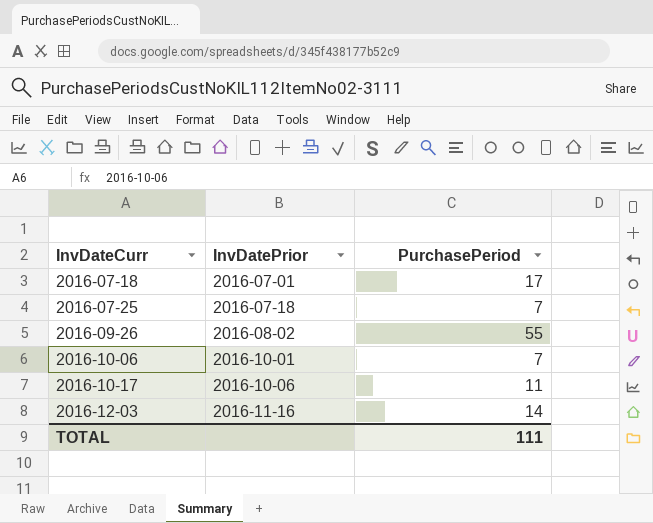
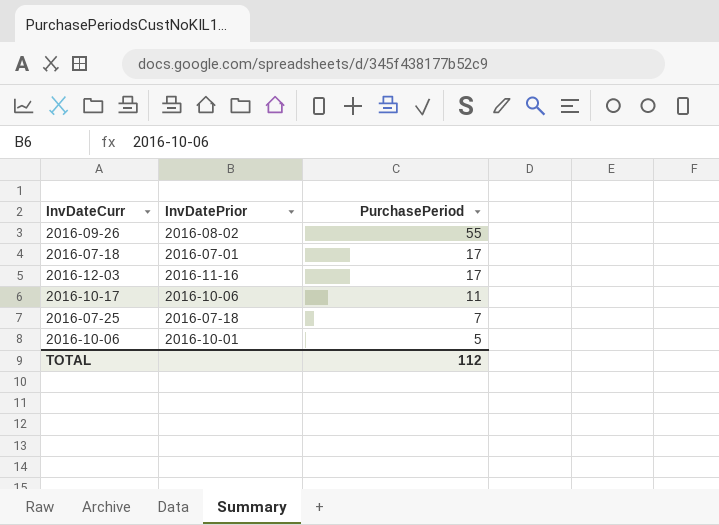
row order: InvDateCurr ascending -> PurchasePeriod descending
2016-12-03 | PurchasePeriod: 14 -> 17
2016-10-06 | PurchasePeriod: 7 -> 5
TOTAL | PurchasePeriod: 111 -> 112

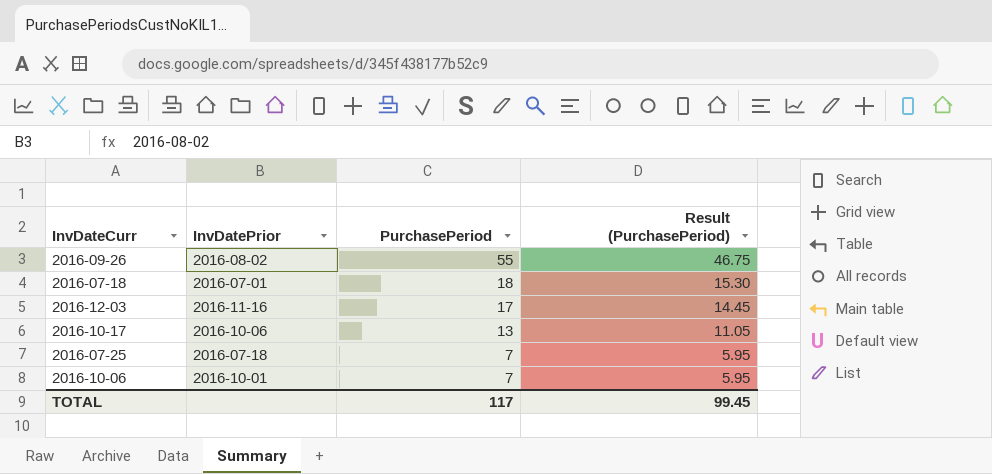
column Result (PurchasePeriod) | formula: none -> [PurchasePeriod] * 0.85
2016-07-18 | PurchasePeriod: 17 -> 18
2016-10-17 | PurchasePeriod: 11 -> 13
2016-10-06 | PurchasePeriod: 5 -> 7
TOTAL | PurchasePeriod: 112 -> 117

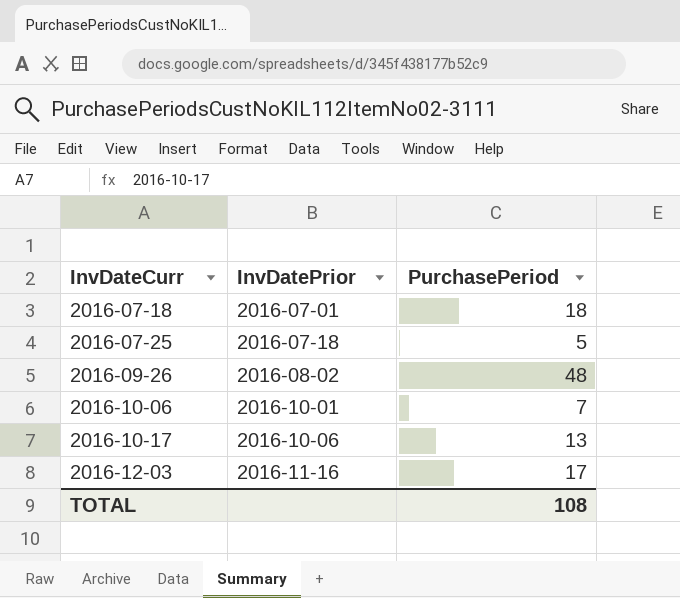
row order: PurchasePeriod descending -> InvDateCurr ascending
column Result (PurchasePeriod) | formula: [PurchasePeriod] * 0.85 -> none
2016-07-25 | PurchasePeriod: 7 -> 5
2016-09-26 | PurchasePeriod: 55 -> 48
TOTAL | PurchasePeriod: 117 -> 108

